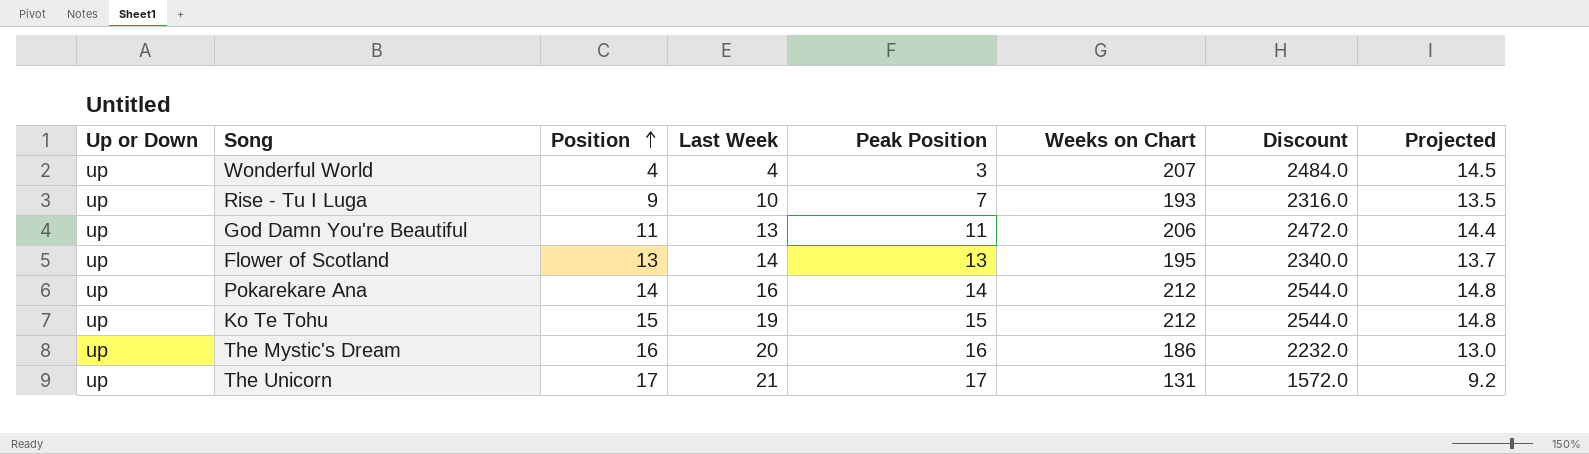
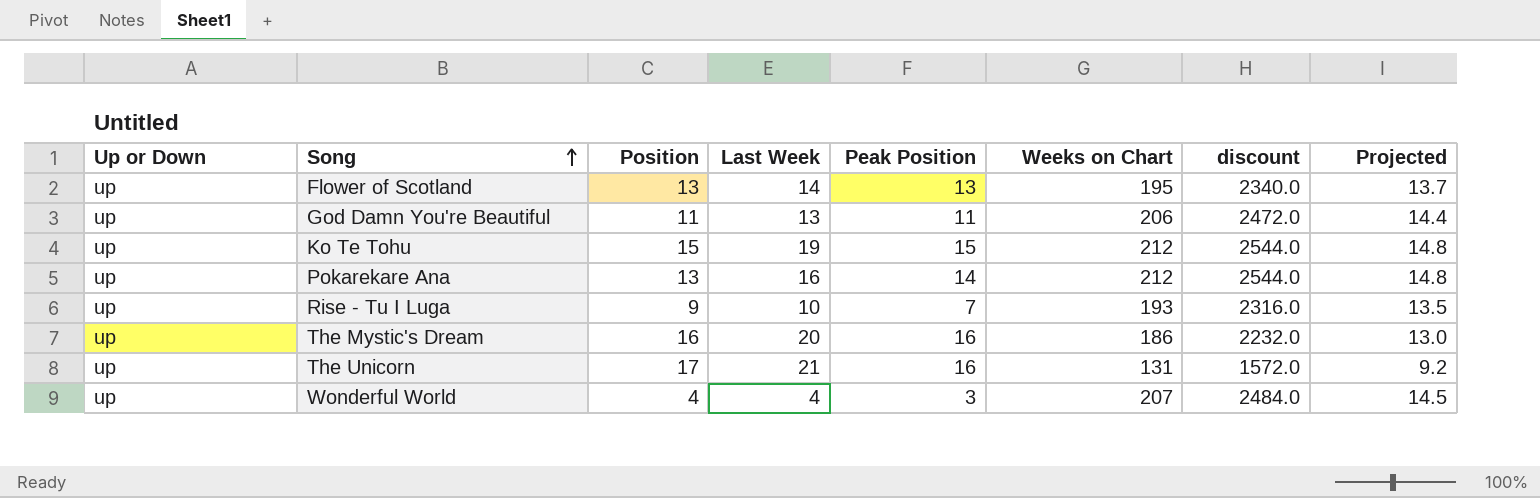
row order: Position ascending -> Song ascending
column name: Discount -> discount
Pokarekare Ana | Position: 14 -> 13
The Unicorn | Peak Position: 17 -> 16

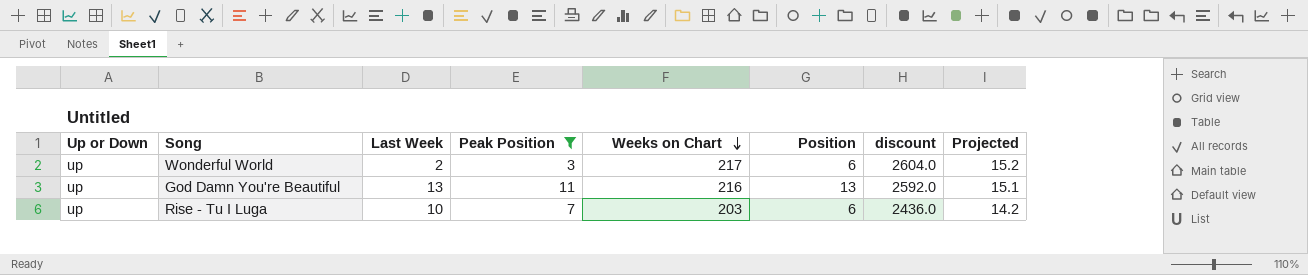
filter: none -> Peak Position <= 11
row order: Song ascending -> Weeks on Chart descending
column Position | position: 3 -> 6
Wonderful World | Last Week: 4 -> 2
Wonderful World | Weeks on Chart: 207 -> 217
Wonderful World | Position: 4 -> 6
Wonderful World | discount: 2484.0 -> 2604.0
Wonderful World | Projected: 14.5 -> 15.2
God Damn You're Beautiful | Weeks on Chart: 206 -> 216
God Damn You're Beautiful | Position: 11 -> 13
God Damn You're Beautiful | discount: 2472.0 -> 2592.0
God Damn You're Beautiful | Projected: 14.4 -> 15.1
Rise - Tu I Luga | Weeks on Chart: 193 -> 203
Rise - Tu I Luga | Position: 9 -> 6
Rise - Tu I Luga | discount: 2316.0 -> 2436.0
Rise - Tu I Luga | Projected: 13.5 -> 14.2

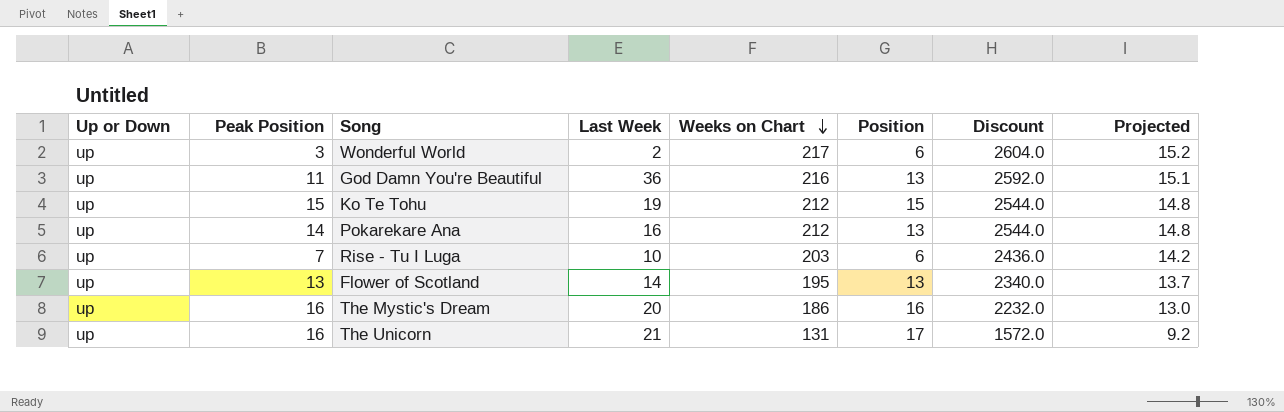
filter: Peak Position <= 11 -> none
column Peak Position | position: 4 -> 2
column name: discount -> Discount
God Damn You're Beautiful | Last Week: 13 -> 36

